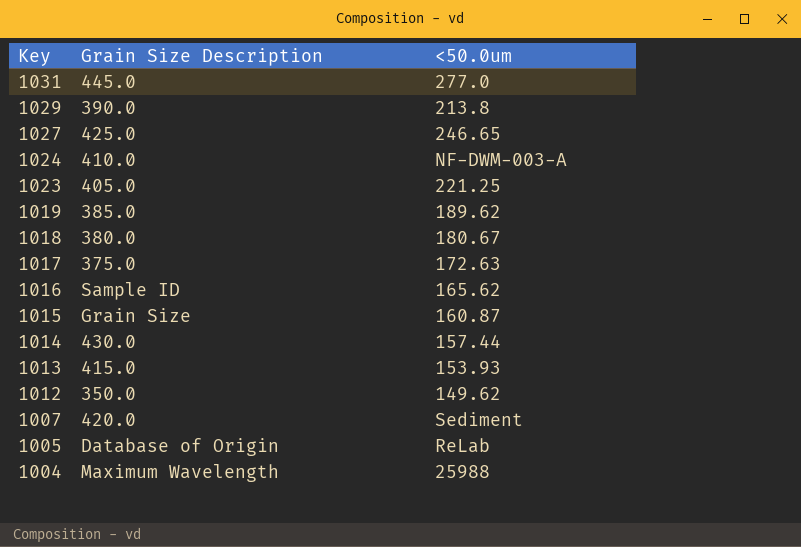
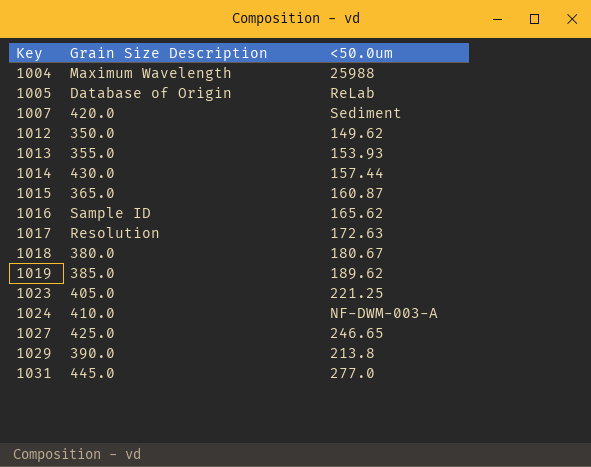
row order: Key descending -> Key ascending
1013 | Grain Size Description: 415.0 -> 355.0
1015 | Grain Size Description: Grain Size -> 365.0
1017 | Grain Size Description: 375.0 -> Resolution

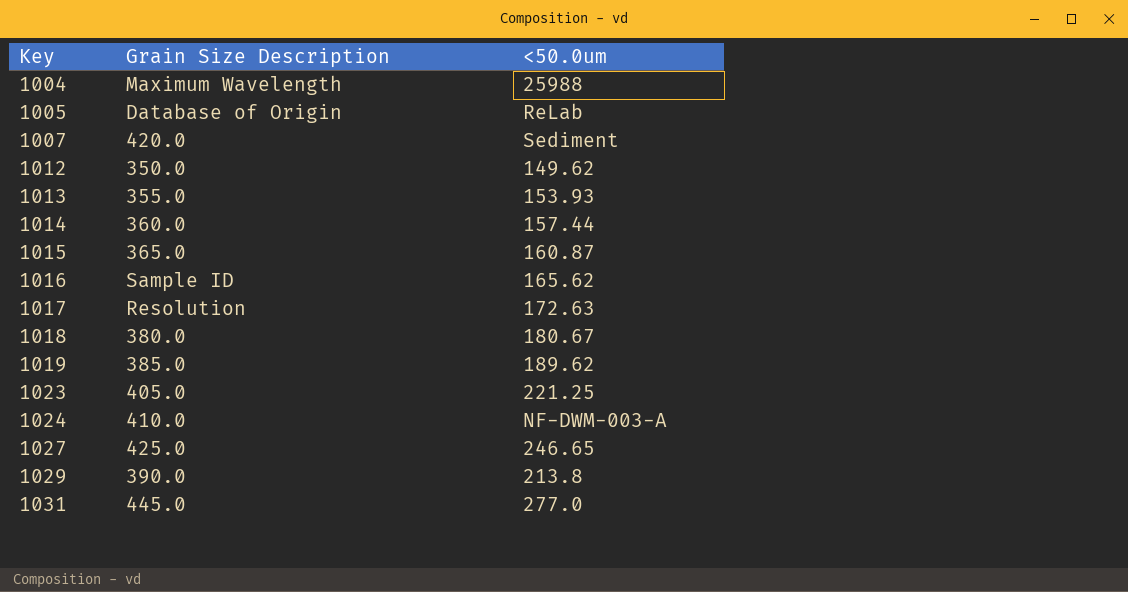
1014 | Grain Size Description: 430.0 -> 360.0

